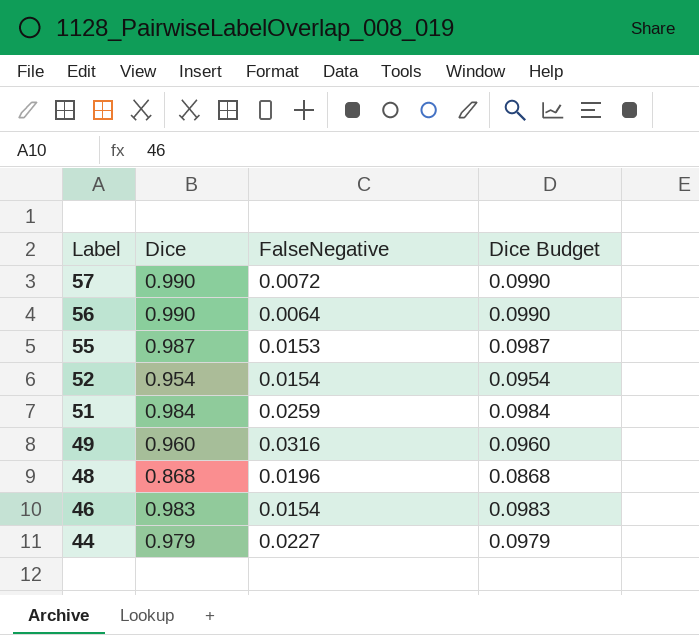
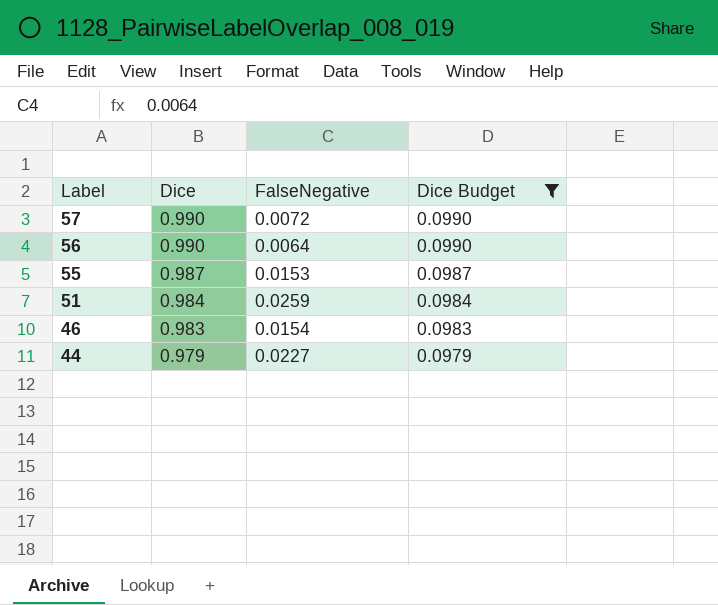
filter: none -> Dice Budget >= 0.0979

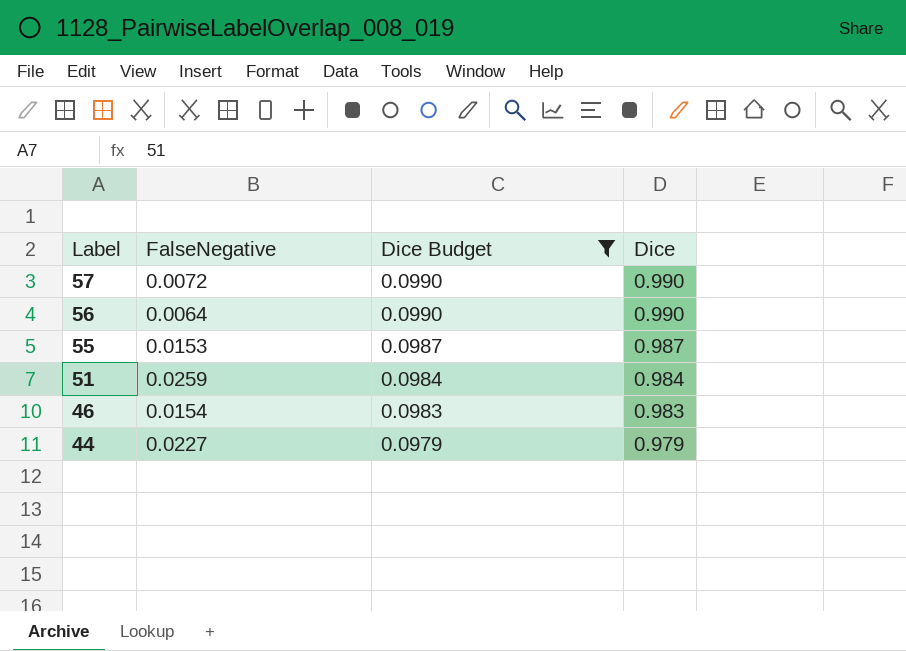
column Dice | position: 2 -> 4

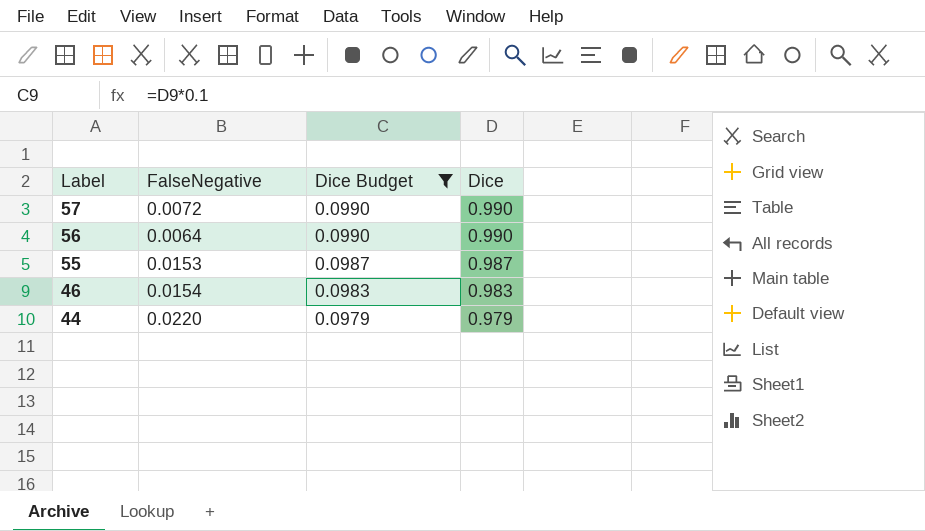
row 51: 0.0259 | 0.0984 | 0.984 -> none
44 | FalseNegative: 0.0227 -> 0.0220

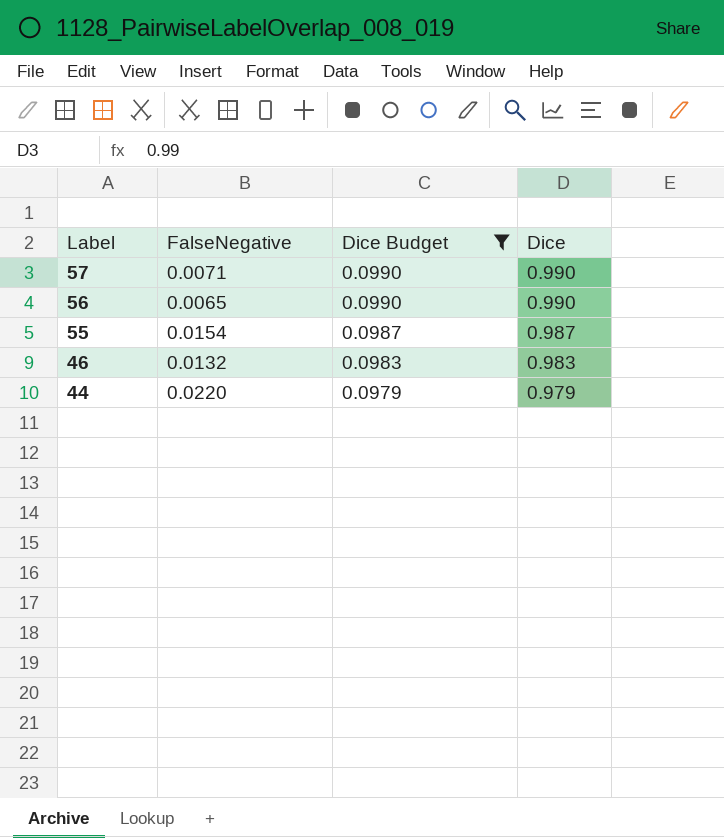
57 | FalseNegative: 0.0072 -> 0.0071
56 | FalseNegative: 0.0064 -> 0.0065
55 | FalseNegative: 0.0153 -> 0.0154
46 | FalseNegative: 0.0154 -> 0.0132

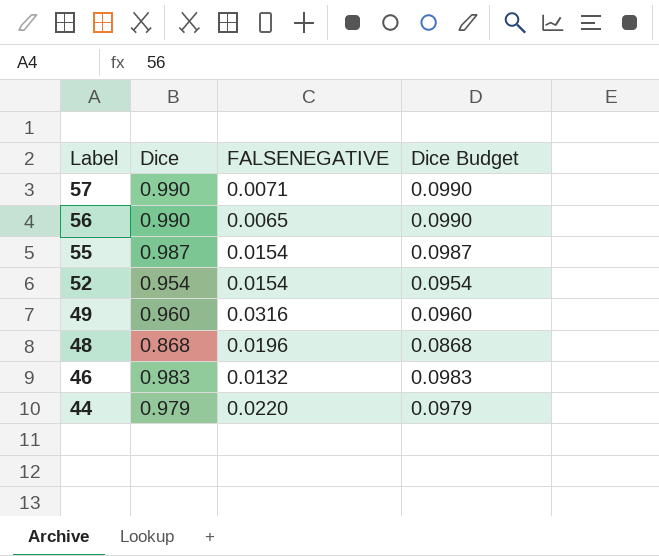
filter: Dice Budget >= 0.0979 -> none
column Dice | position: 4 -> 2
column name: FalseNegative -> FALSENEGATIVE

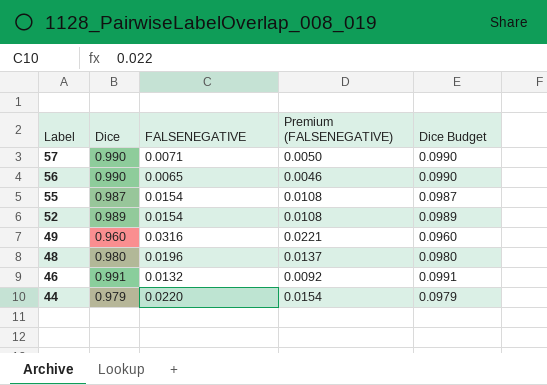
column Premium (FALSENEGATIVE) | formula: none -> [FALSENEGATIVE] * 0.7
52 | Dice: 0.954 -> 0.989
52 | Dice Budget: 0.0954 -> 0.0989
48 | Dice: 0.868 -> 0.980
48 | Dice Budget: 0.0868 -> 0.0980
46 | Dice: 0.983 -> 0.991
46 | Dice Budget: 0.0983 -> 0.0991

